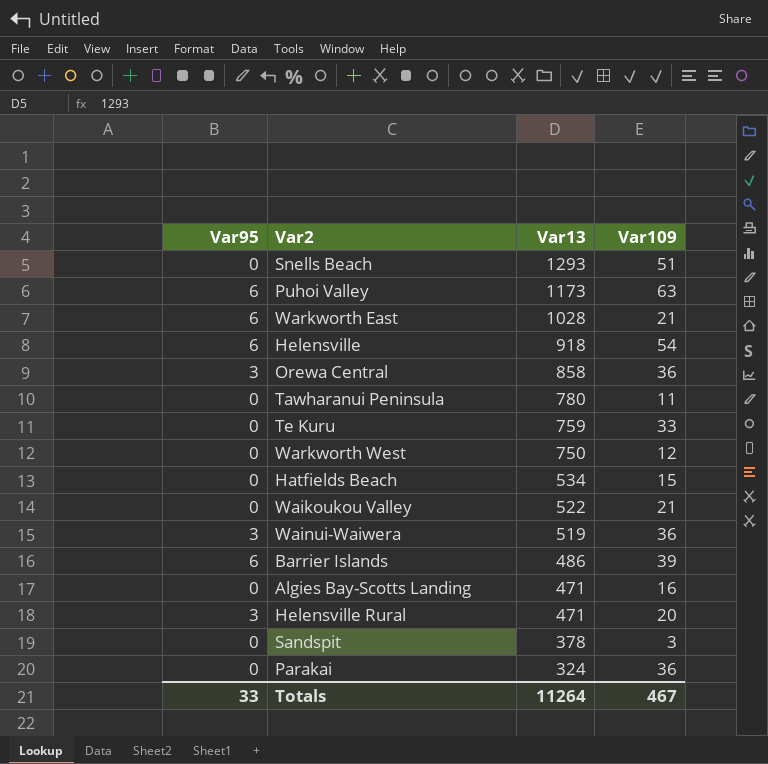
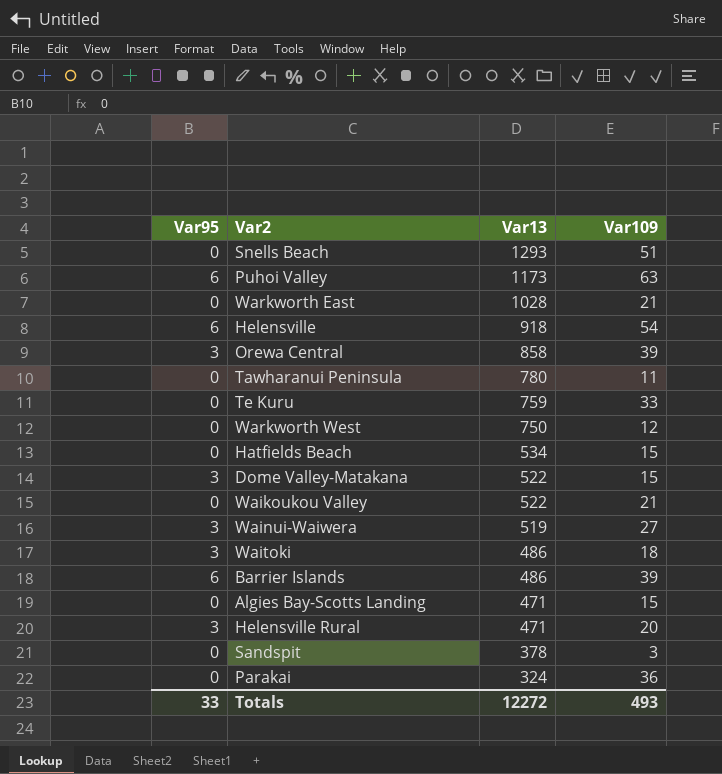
Warkworth East | Var95: 6 -> 0
Orewa Central | Var109: 36 -> 39
row Dome Valley-Matakana: none -> 3 | 522 | 15
Wainui-Waiwera | Var109: 36 -> 27
row Waitoki: none -> 3 | 486 | 18
Algies Bay-Scotts Landing | Var109: 16 -> 15
Totals | Var13: 11264 -> 12272
Totals | Var109: 467 -> 493

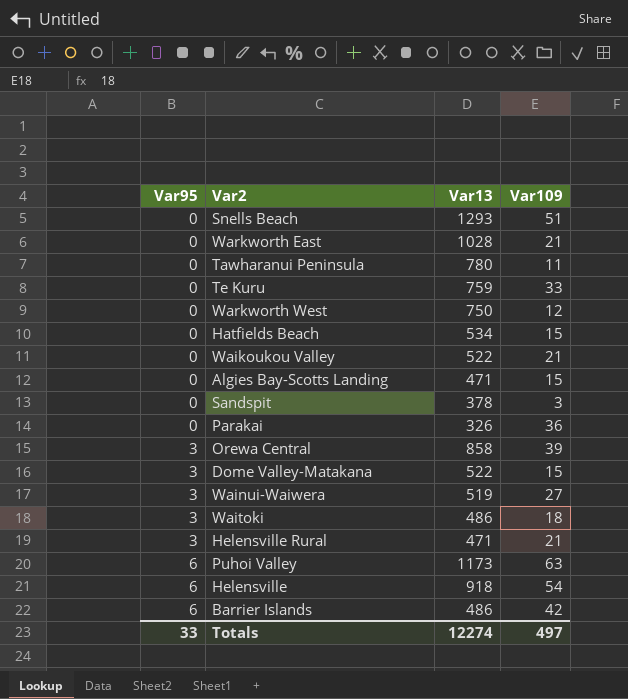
row order: Var13 descending -> Var95 ascending
Parakai | Var13: 324 -> 326
Helensville Rural | Var109: 20 -> 21
Barrier Islands | Var109: 39 -> 42
Totals | Var13: 12272 -> 12274
Totals | Var109: 493 -> 497

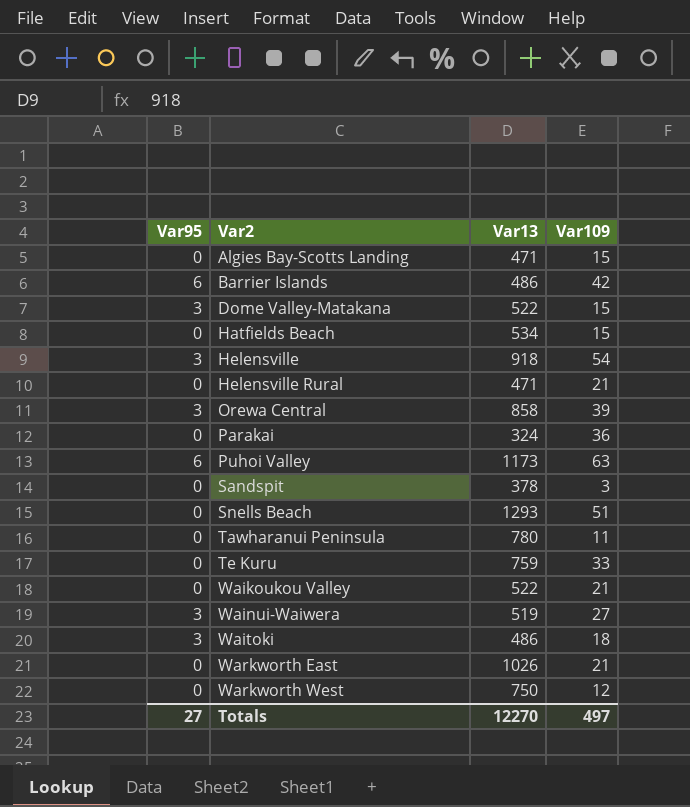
row order: Var95 ascending -> Var2 ascending
Helensville | Var95: 6 -> 3
Helensville Rural | Var95: 3 -> 0
Parakai | Var13: 326 -> 324
Warkworth East | Var13: 1028 -> 1026
Totals | Var95: 33 -> 27
Totals | Var13: 12274 -> 12270

